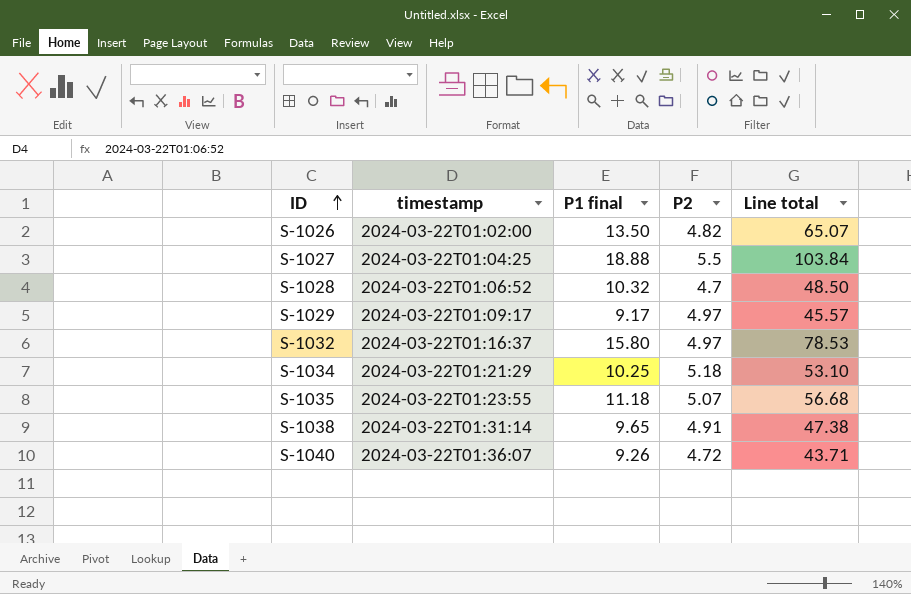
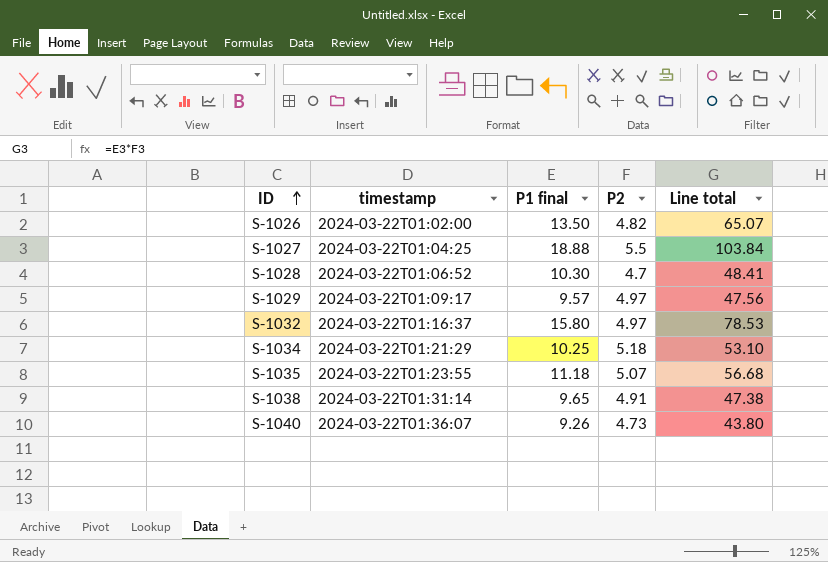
S-1028 | P1 final: 10.32 -> 10.30
S-1028 | Line total: 48.50 -> 48.41
S-1029 | P1 final: 9.17 -> 9.57
S-1029 | Line total: 45.57 -> 47.56
S-1040 | P2: 4.72 -> 4.73
S-1040 | Line total: 43.71 -> 43.80

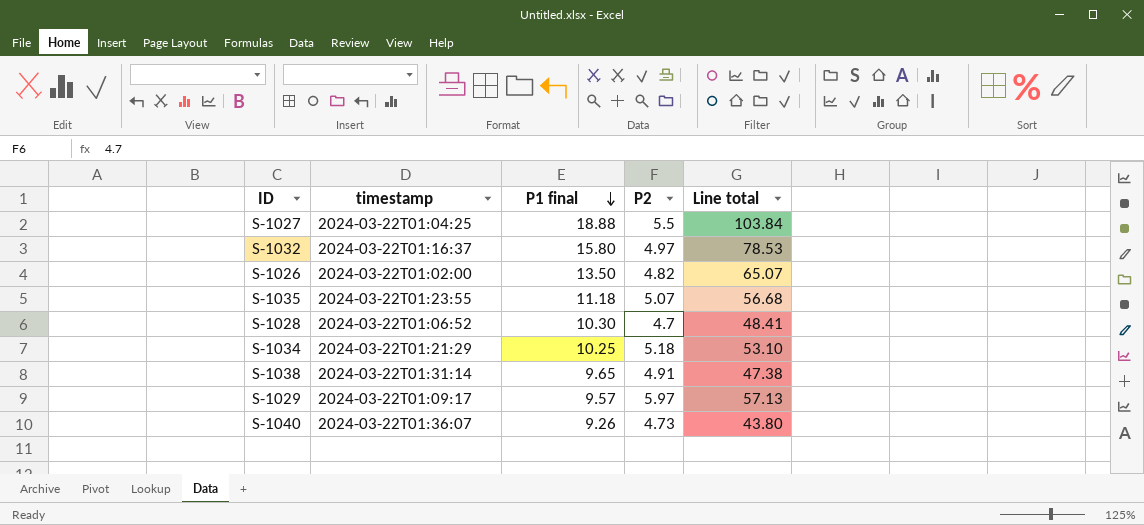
row order: ID ascending -> P1 final descending
S-1029 | P2: 4.97 -> 5.97
S-1029 | Line total: 47.56 -> 57.13

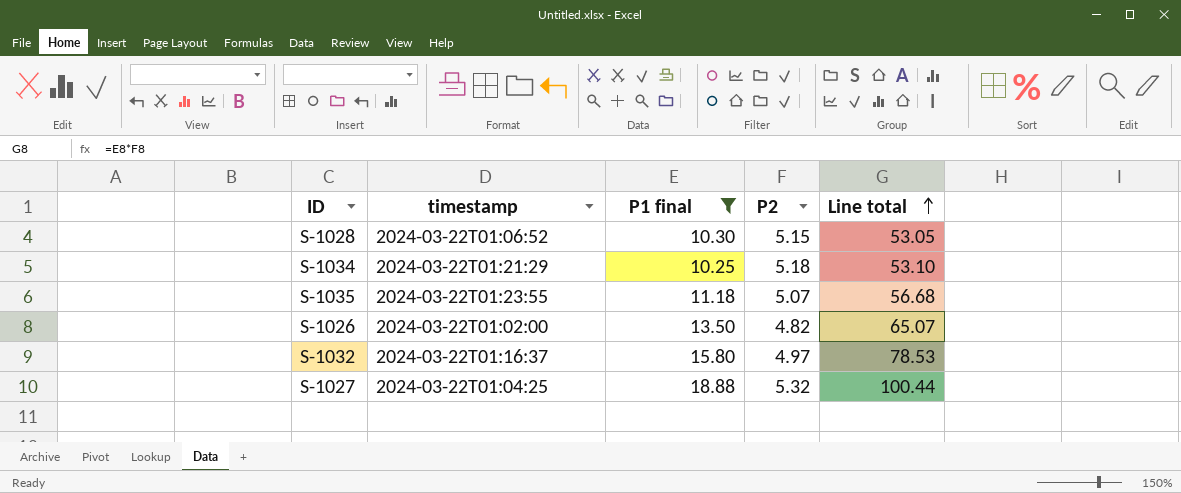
filter: none -> P1 final >= 10.25
row order: P1 final descending -> Line total ascending
S-1028 | P2: 4.7 -> 5.15
S-1028 | Line total: 48.41 -> 53.05
S-1027 | P2: 5.5 -> 5.32
S-1027 | Line total: 103.84 -> 100.44

